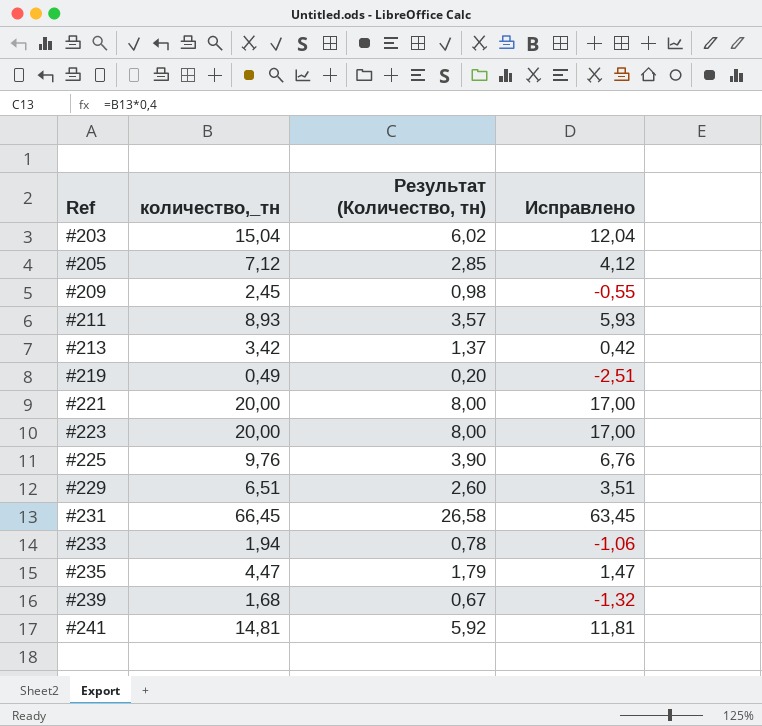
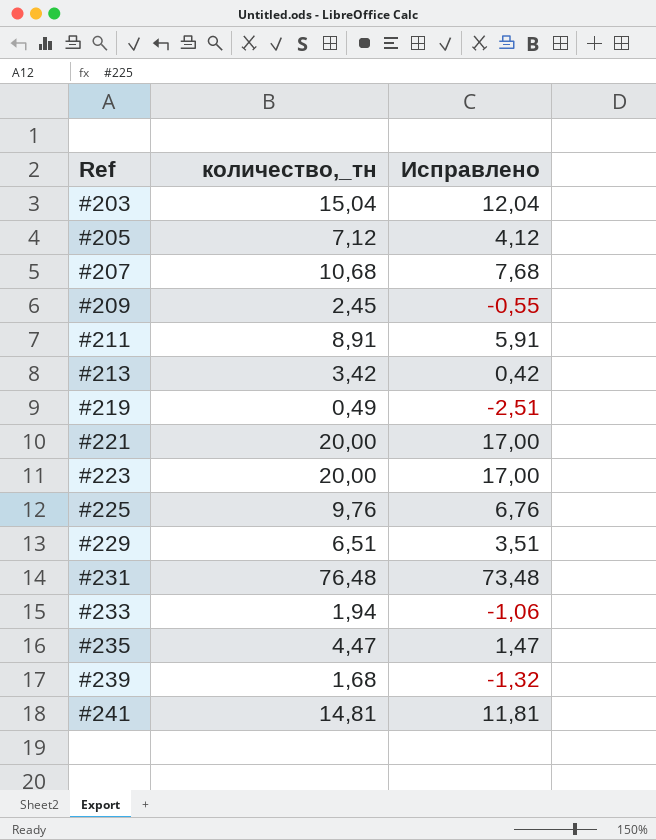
column Результат (Количество, тн) | formula: [количество,_тн] * 0,4 -> none
row #207: none -> 10,68 | 7,68
#211 | количество,_тн: 8,93 -> 8,91
#211 | Исправлено: 5,93 -> 5,91
#231 | количество,_тн: 66,45 -> 76,48
#231 | Исправлено: 63,45 -> 73,48

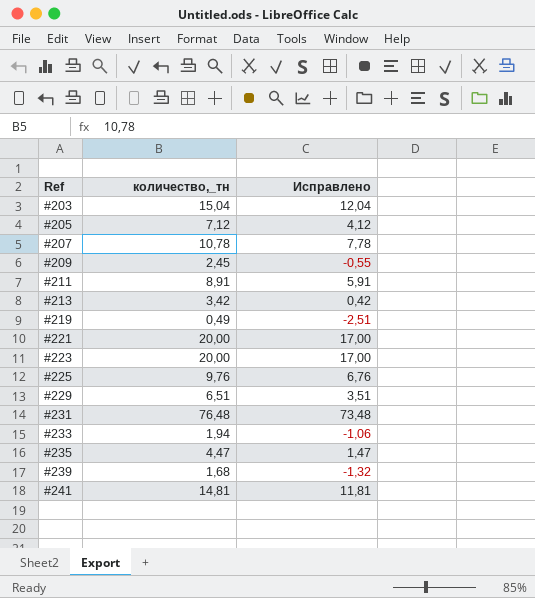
#207 | количество,_тн: 10,68 -> 10,78
#207 | Исправлено: 7,68 -> 7,78

